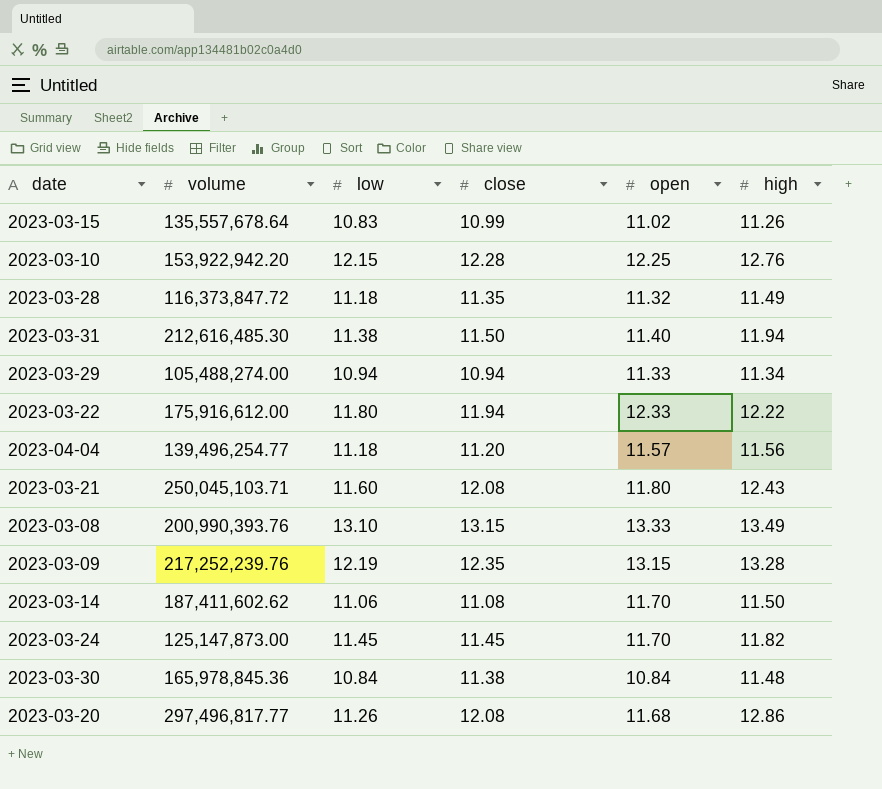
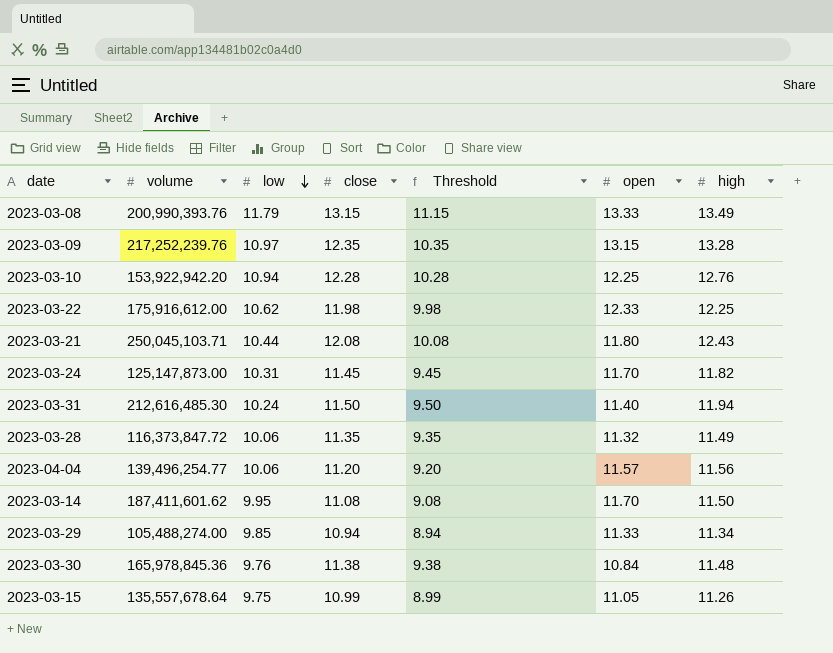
row order: none -> low descending
column Threshold | formula: none -> [close] - 2
row 2023-03-20: 297,496,817.77 | 11.26 | 12.08 | 11.68 | 12.86 -> none
2023-03-08 | low: 13.10 -> 11.79
2023-03-09 | low: 12.19 -> 10.97
2023-03-10 | low: 12.15 -> 10.94
2023-03-22 | low: 11.80 -> 10.62
2023-03-22 | close: 11.94 -> 11.98
2023-03-22 | high: 12.22 -> 12.25
2023-03-21 | low: 11.60 -> 10.44
2023-03-24 | low: 11.45 -> 10.31
2023-03-31 | low: 11.38 -> 10.24
2023-03-28 | low: 11.18 -> 10.06
2023-04-04 | low: 11.18 -> 10.06
2023-03-14 | volume: 187,411,602.62 -> 187,411,601.62
2023-03-14 | low: 11.06 -> 9.95
2023-03-29 | low: 10.94 -> 9.85
2023-03-30 | low: 10.84 -> 9.76
2023-03-15 | low: 10.83 -> 9.75
2023-03-15 | open: 11.02 -> 11.05

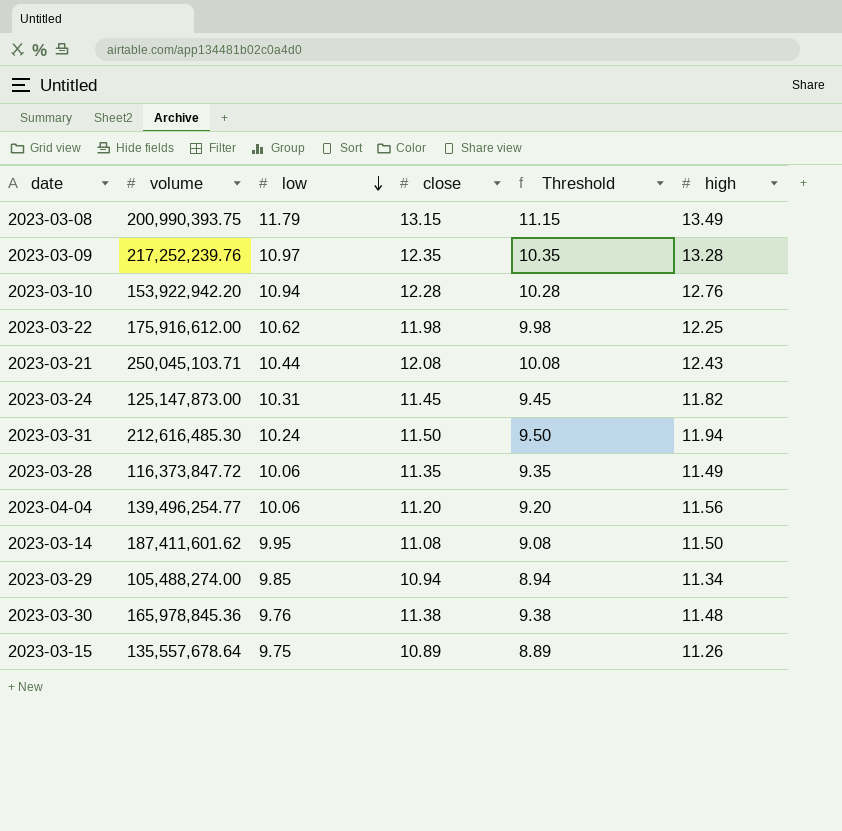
column open | position: 6 -> none
2023-03-08 | volume: 200,990,393.76 -> 200,990,393.75
2023-03-15 | close: 10.99 -> 10.89
2023-03-15 | Threshold: 8.99 -> 8.89

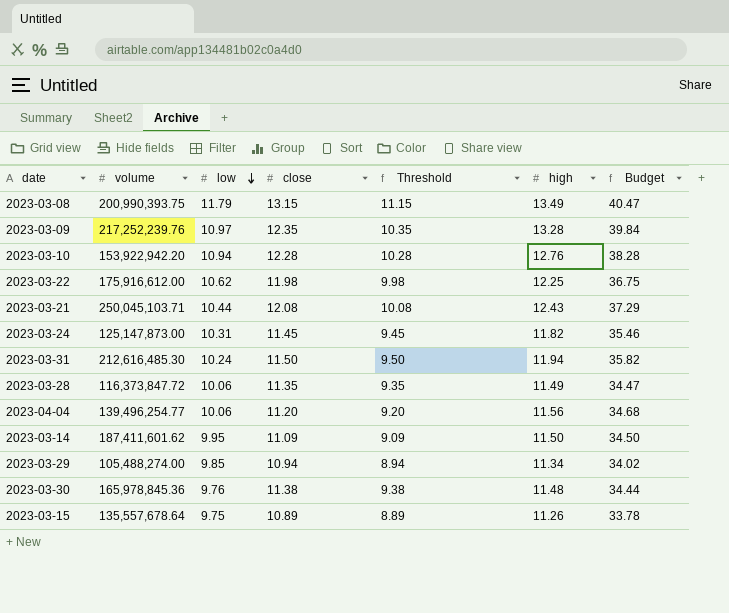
column Budget | formula: none -> [high] * 3
2023-03-14 | close: 11.08 -> 11.09
2023-03-14 | Threshold: 9.08 -> 9.09

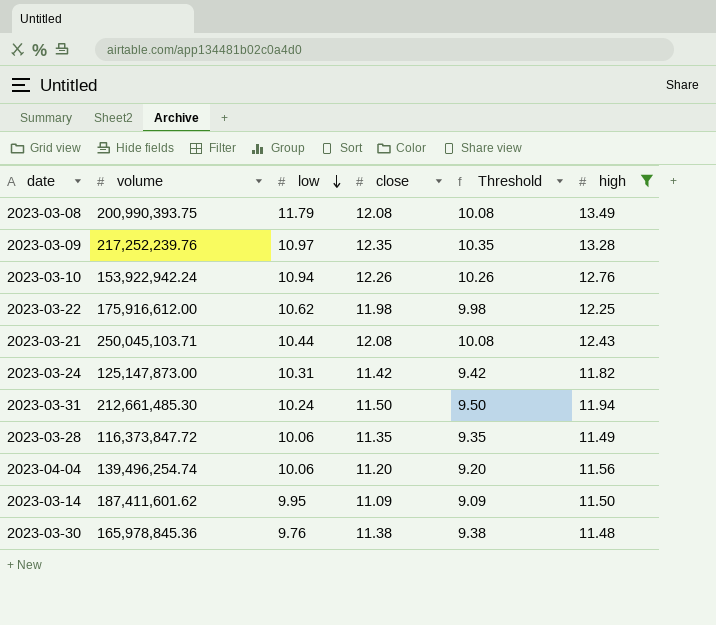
filter: none -> high >= 11.48
column Budget | formula: [high] * 3 -> none
2023-03-08 | close: 13.15 -> 12.08
2023-03-08 | Threshold: 11.15 -> 10.08
2023-03-10 | volume: 153,922,942.20 -> 153,922,942.24
2023-03-10 | close: 12.28 -> 12.26
2023-03-10 | Threshold: 10.28 -> 10.26
2023-03-24 | close: 11.45 -> 11.42
2023-03-24 | Threshold: 9.45 -> 9.42
2023-03-31 | volume: 212,616,485.30 -> 212,661,485.30
2023-04-04 | volume: 139,496,254.77 -> 139,496,254.74

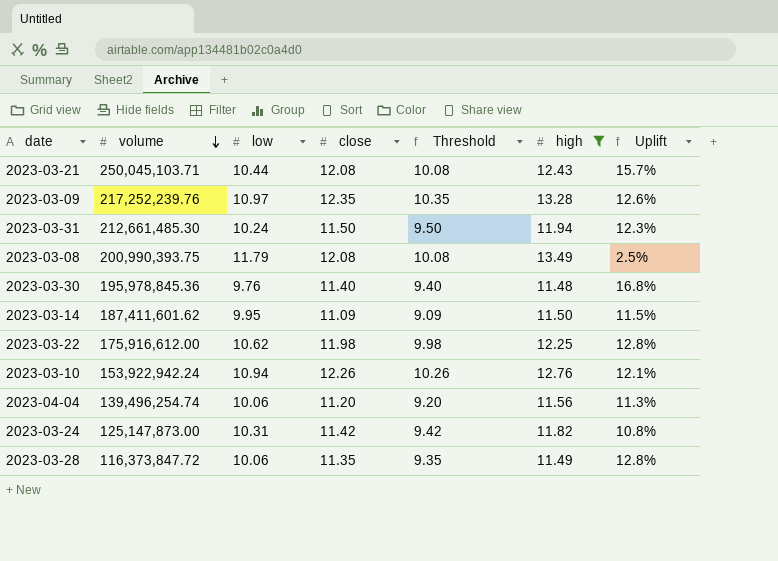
row order: low descending -> volume descending
column Uplift | formula: none -> ([close] - [low]) / [low]
2023-03-30 | volume: 165,978,845.36 -> 195,978,845.36
2023-03-30 | close: 11.38 -> 11.40
2023-03-30 | Threshold: 9.38 -> 9.40

